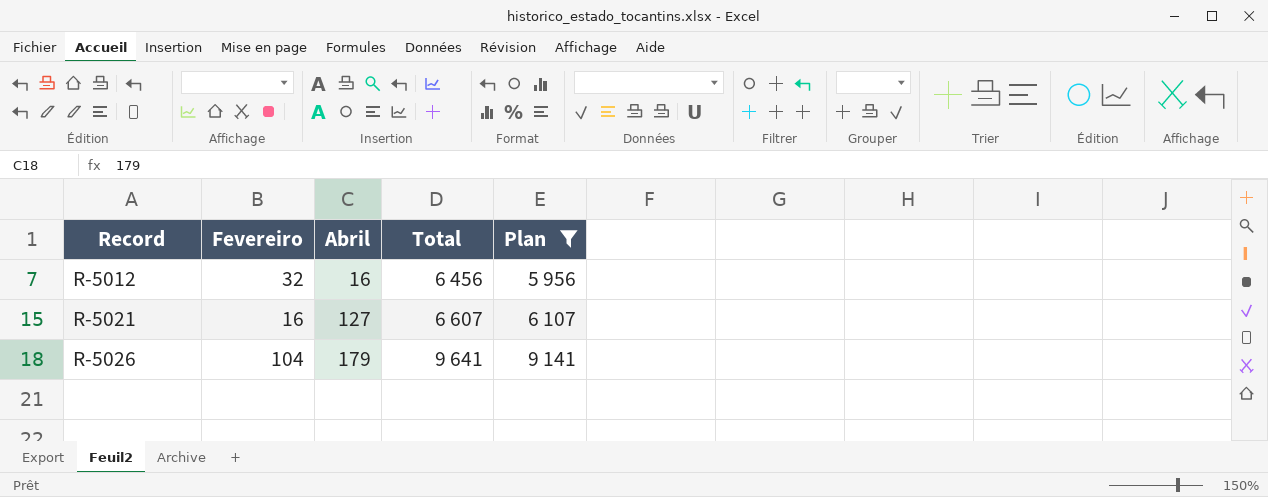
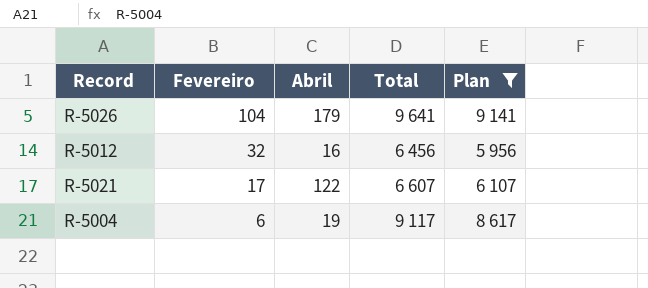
row order: Record ascending -> Fevereiro descending
R-5021 | Fevereiro: 16 -> 17
R-5021 | Abril: 127 -> 122
row R-5004: none -> 6 | 19 | 9 117 | 8 617

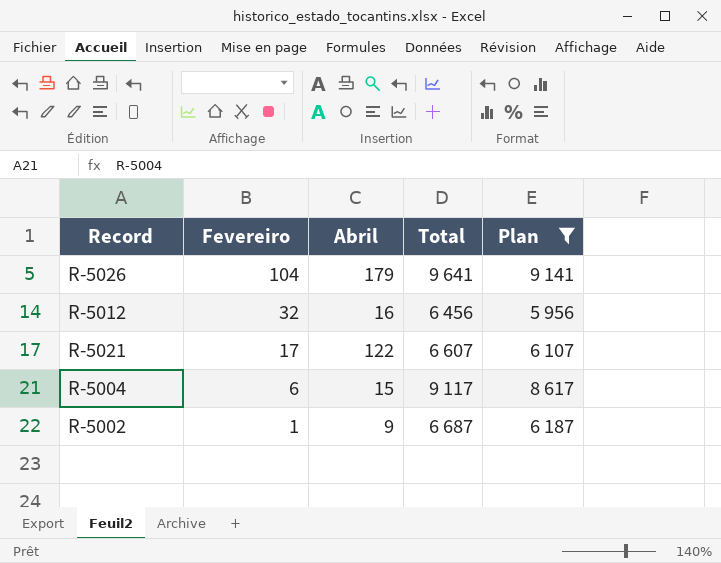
R-5004 | Abril: 19 -> 15
row R-5002: none -> 1 | 9 | 6 687 | 6 187

